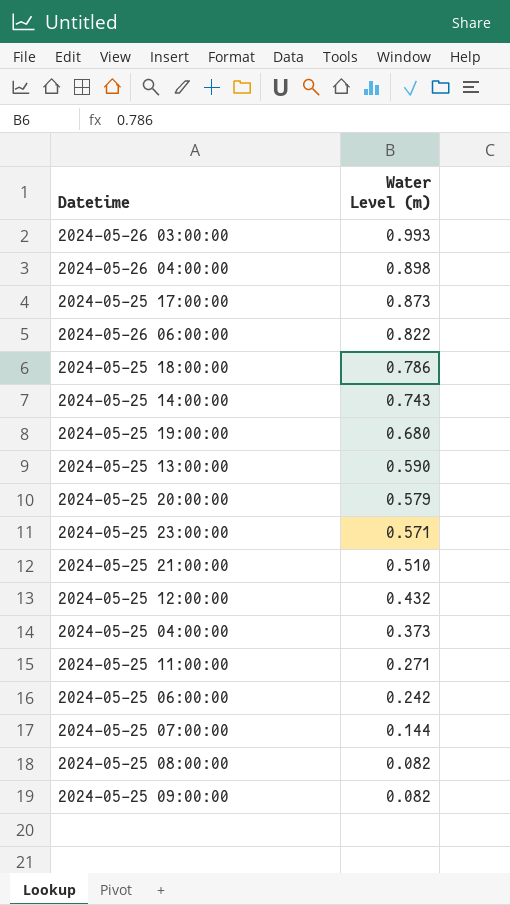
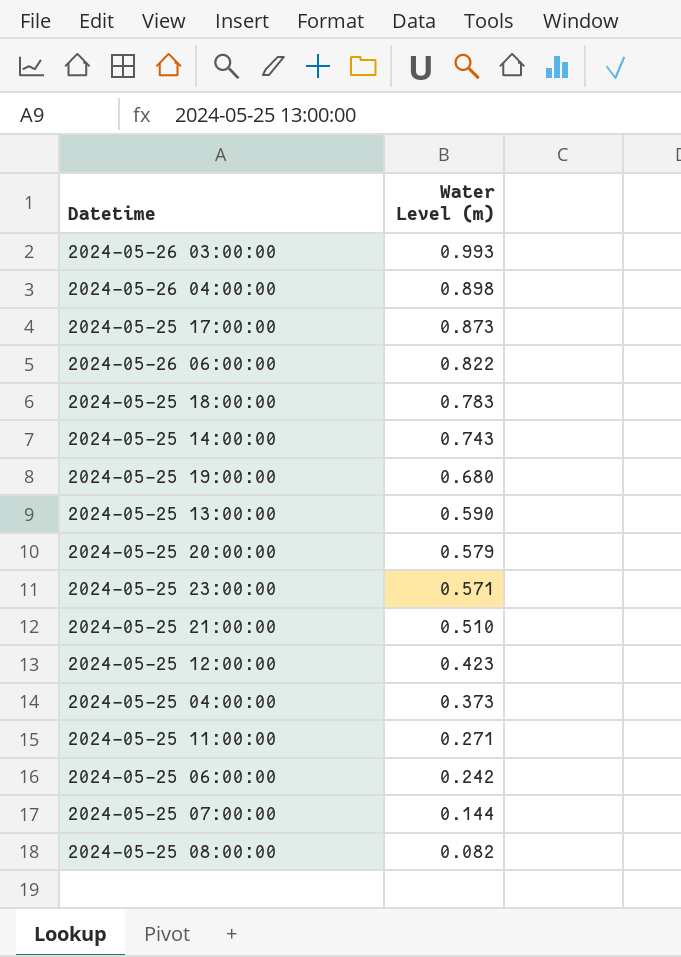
row 2024-05-25 09:00:00: 0.082 -> none
2024-05-25 18:00:00 | Water Level (m): 0.786 -> 0.783
2024-05-25 12:00:00 | Water Level (m): 0.432 -> 0.423

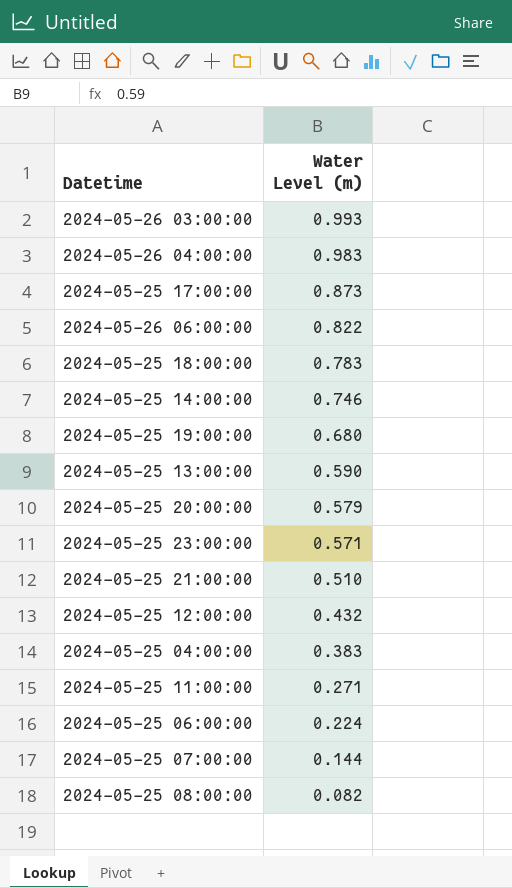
2024-05-26 04:00:00 | Water Level (m): 0.898 -> 0.983
2024-05-25 14:00:00 | Water Level (m): 0.743 -> 0.746
2024-05-25 12:00:00 | Water Level (m): 0.423 -> 0.432
2024-05-25 04:00:00 | Water Level (m): 0.373 -> 0.383
2024-05-25 06:00:00 | Water Level (m): 0.242 -> 0.224

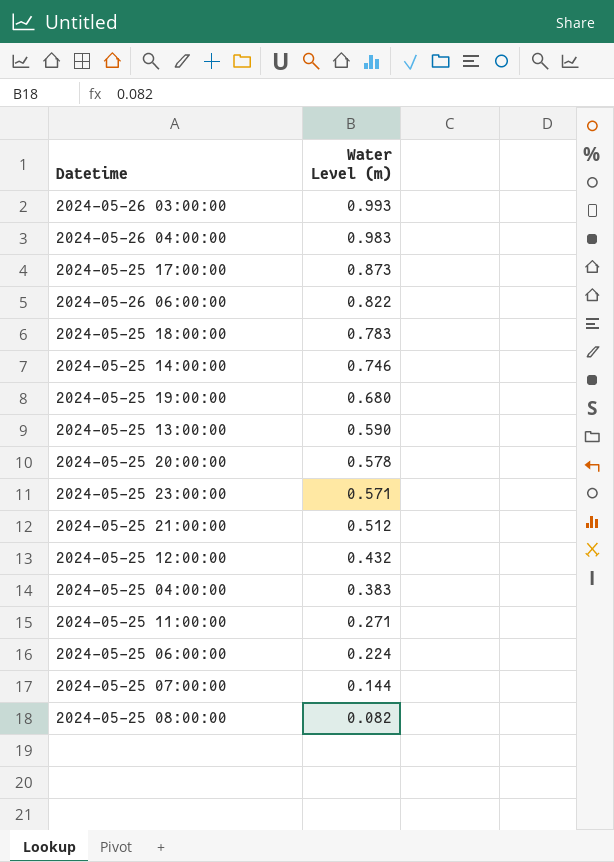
2024-05-25 20:00:00 | Water Level (m): 0.579 -> 0.578
2024-05-25 21:00:00 | Water Level (m): 0.510 -> 0.512

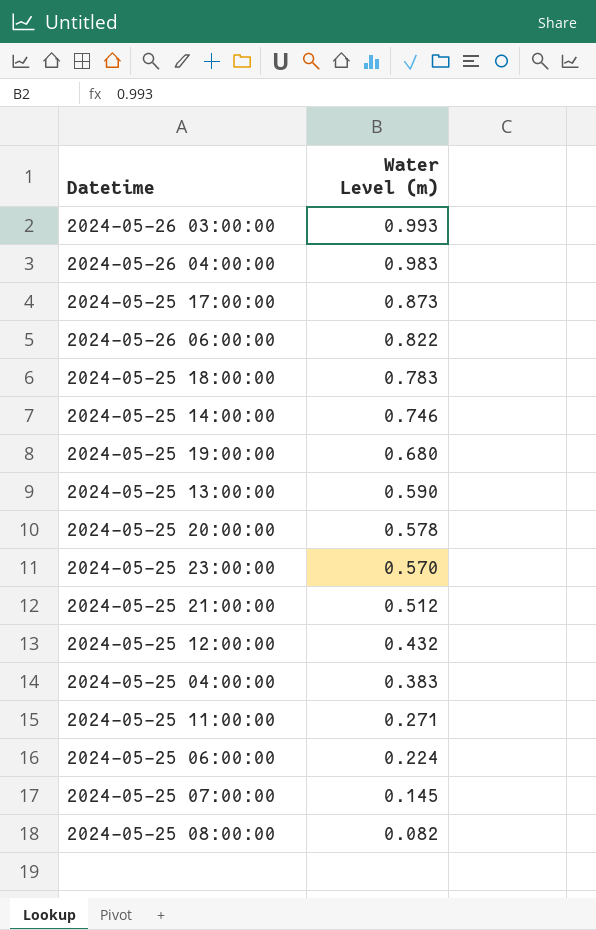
2024-05-25 23:00:00 | Water Level (m): 0.571 -> 0.570
2024-05-25 07:00:00 | Water Level (m): 0.144 -> 0.145

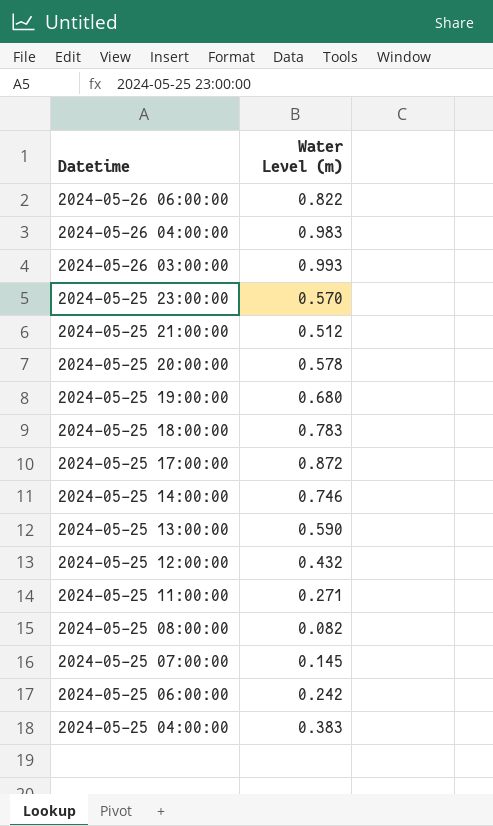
row order: Water Level (m) descending -> Datetime descending
2024-05-25 17:00:00 | Water Level (m): 0.873 -> 0.872
2024-05-25 06:00:00 | Water Level (m): 0.224 -> 0.242

